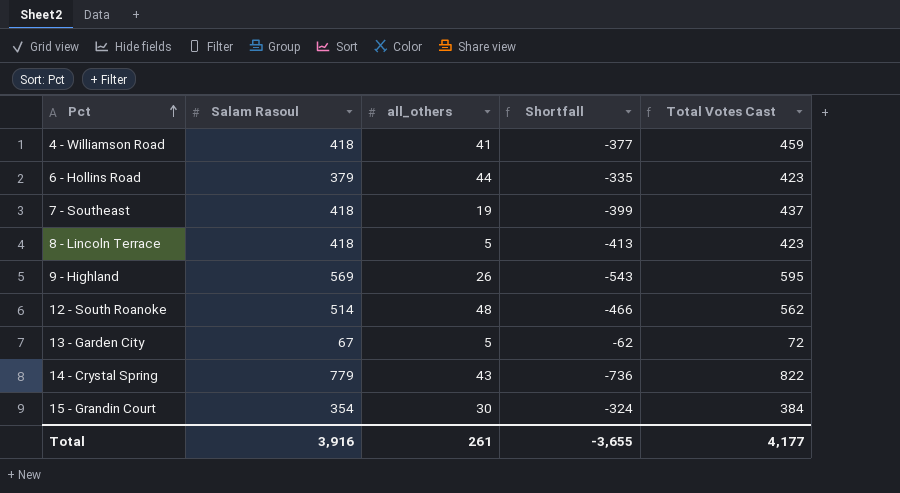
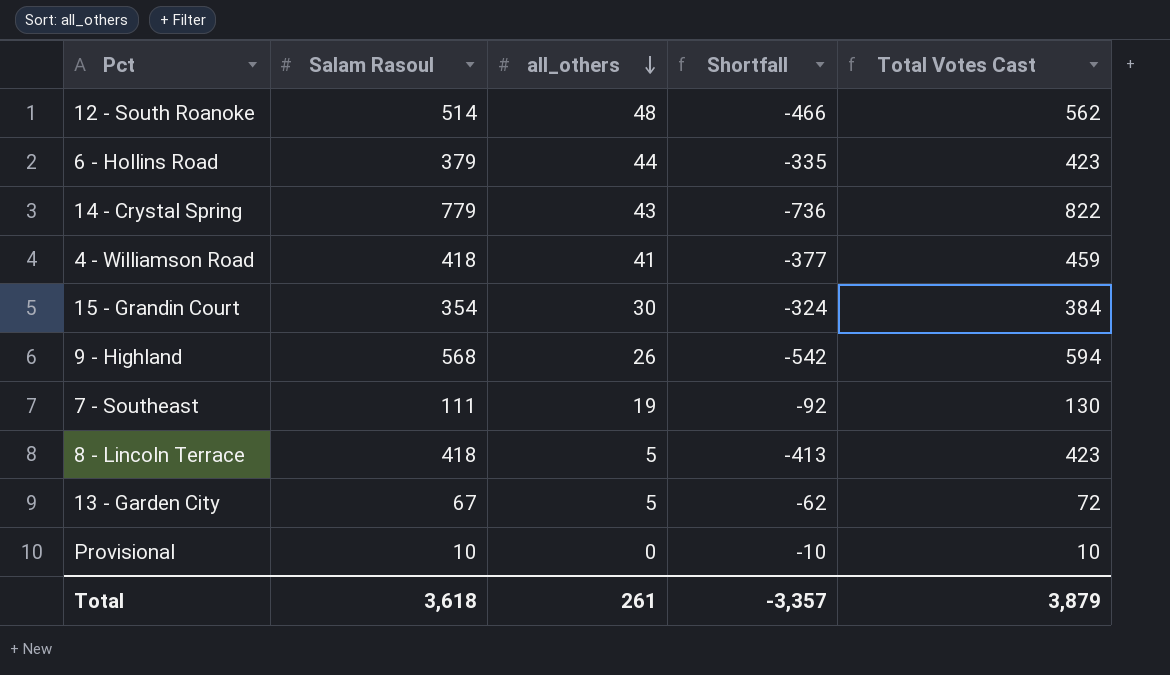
row order: Pct ascending -> all_others descending
9 - Highland | Salam Rasoul: 569 -> 568
9 - Highland | Shortfall: -543 -> -542
9 - Highland | Total Votes Cast: 595 -> 594
7 - Southeast | Salam Rasoul: 418 -> 111
7 - Southeast | Shortfall: -399 -> -92
7 - Southeast | Total Votes Cast: 437 -> 130
row Provisional: none -> 10 | 0 | -10 | 10
Total | Salam Rasoul: 3,916 -> 3,618
Total | Shortfall: -3,655 -> -3,357
Total | Total Votes Cast: 4,177 -> 3,879

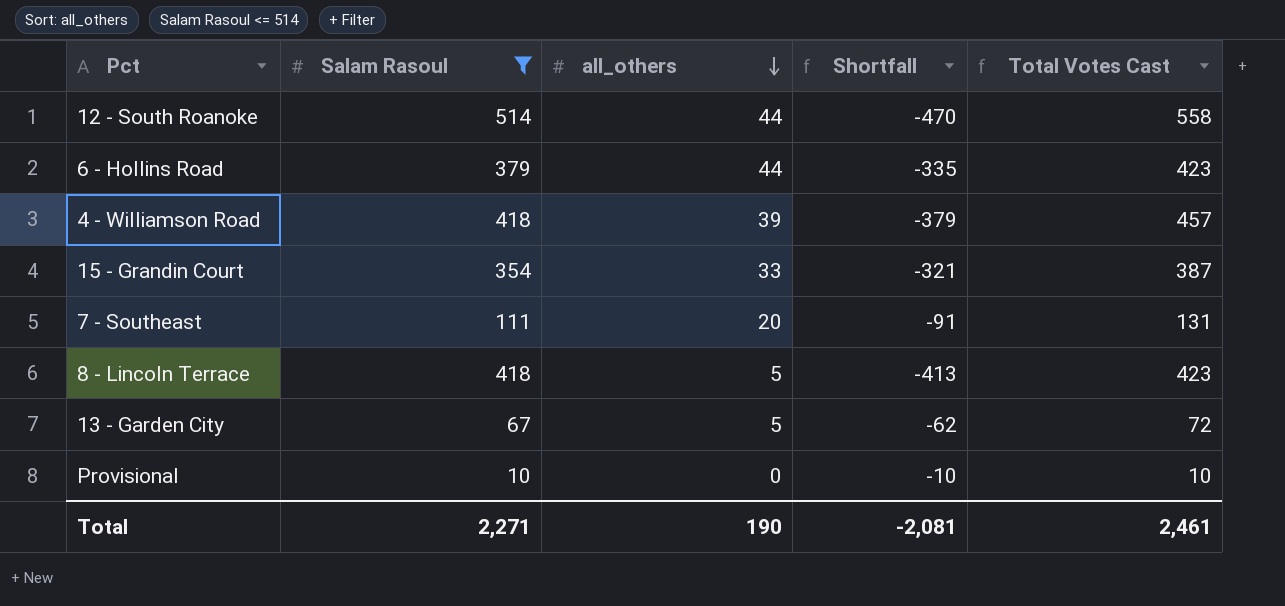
filter: none -> Salam Rasoul <= 514
12 - South Roanoke | all_others: 48 -> 44
12 - South Roanoke | Shortfall: -466 -> -470
12 - South Roanoke | Total Votes Cast: 562 -> 558
4 - Williamson Road | all_others: 41 -> 39
4 - Williamson Road | Shortfall: -377 -> -379
4 - Williamson Road | Total Votes Cast: 459 -> 457
15 - Grandin Court | all_others: 30 -> 33
15 - Grandin Court | Shortfall: -324 -> -321
15 - Grandin Court | Total Votes Cast: 384 -> 387
7 - Southeast | all_others: 19 -> 20
7 - Southeast | Shortfall: -92 -> -91
7 - Southeast | Total Votes Cast: 130 -> 131
Total | Salam Rasoul: 3,618 -> 2,271
Total | all_others: 261 -> 190
Total | Shortfall: -3,357 -> -2,081
Total | Total Votes Cast: 3,879 -> 2,461

